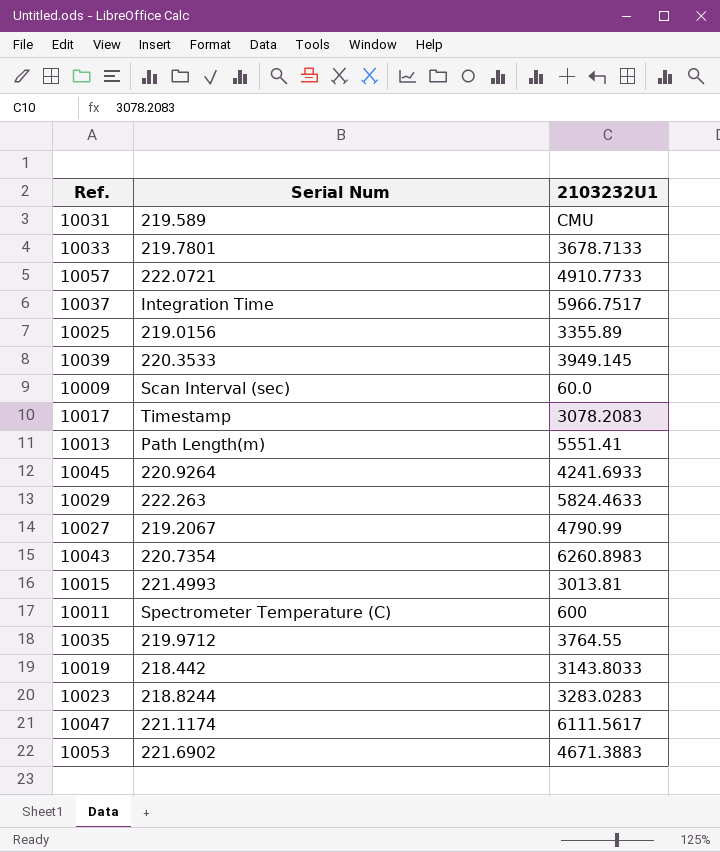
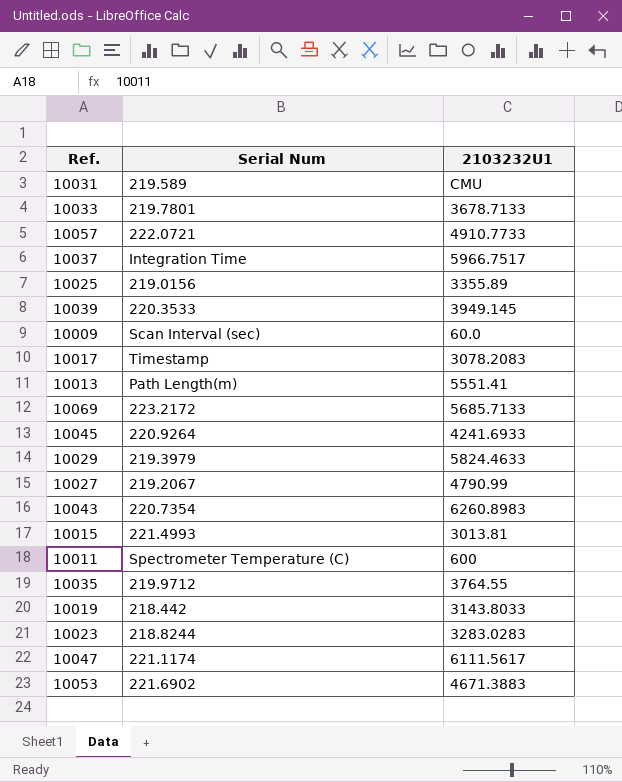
row 10069: none -> 223.2172 | 5685.7133
10029 | Serial Num: 222.263 -> 219.3979

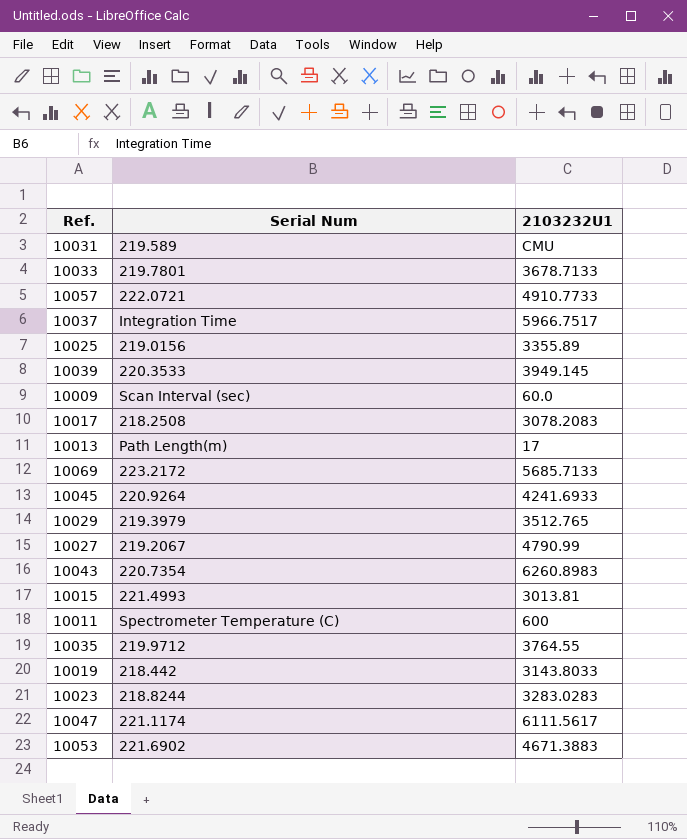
10017 | Serial Num: Timestamp -> 218.2508
10013 | 2103232U1: 5551.41 -> 17
10029 | 2103232U1: 5824.4633 -> 3512.765

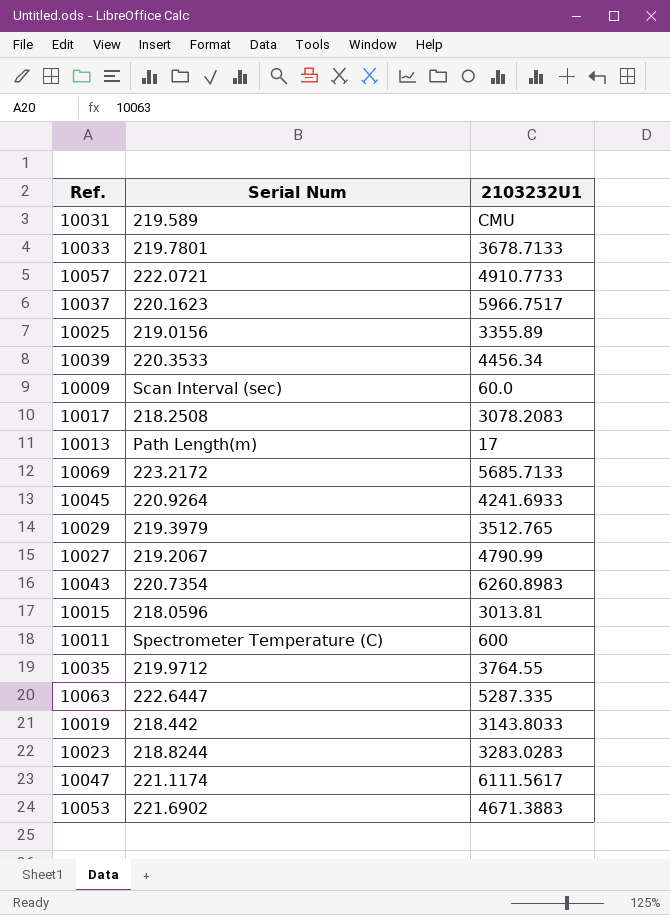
10037 | Serial Num: Integration Time -> 220.1623
10039 | 2103232U1: 3949.145 -> 4456.34
10015 | Serial Num: 221.4993 -> 218.0596
row 10063: none -> 222.6447 | 5287.335

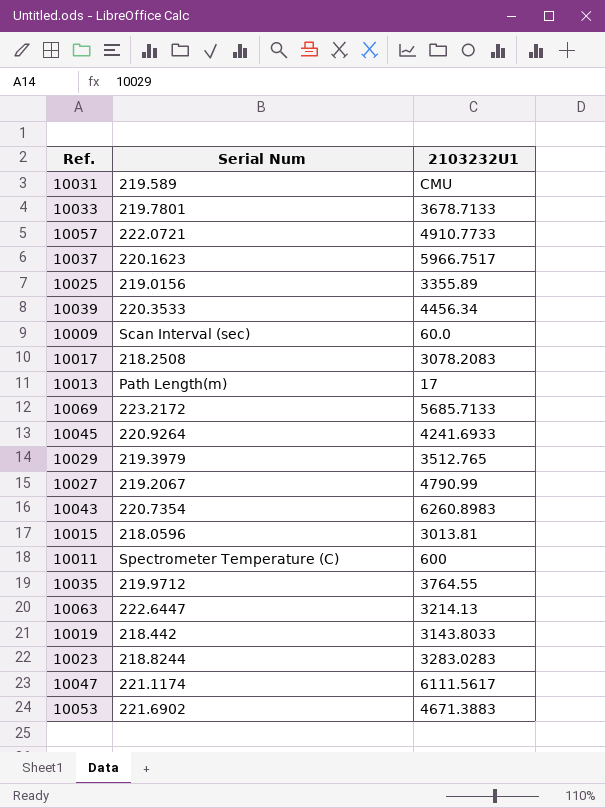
10063 | 2103232U1: 5287.335 -> 3214.13

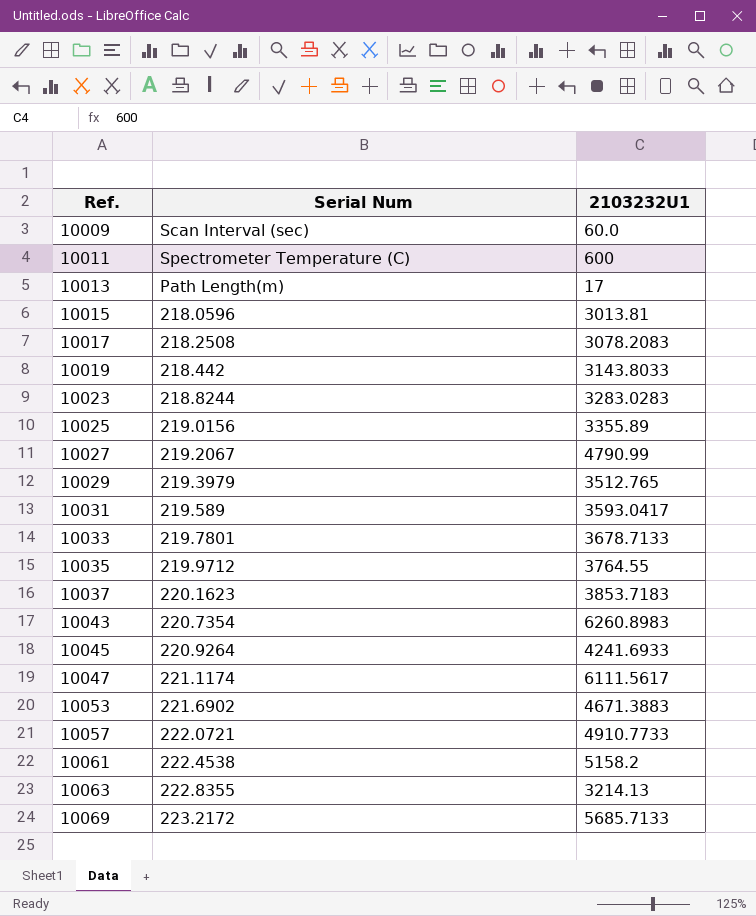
row order: none -> Ref. ascending
row 10039: 220.3533 | 4456.34 -> none
10031 | 2103232U1: CMU -> 3593.0417
10037 | 2103232U1: 5966.7517 -> 3853.7183
row 10061: none -> 222.4538 | 5158.2
10063 | Serial Num: 222.6447 -> 222.8355

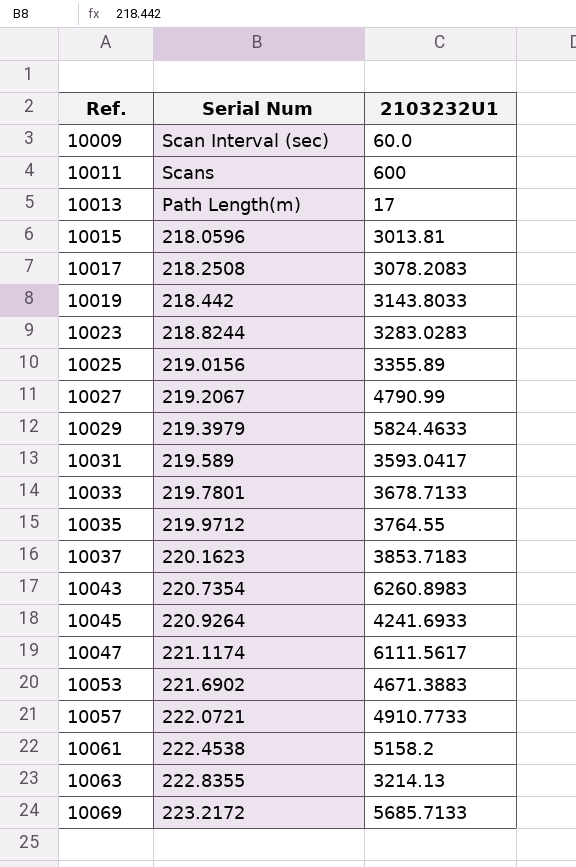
10011 | Serial Num: Spectrometer Temperature (C) -> Scans
10029 | 2103232U1: 3512.765 -> 5824.4633

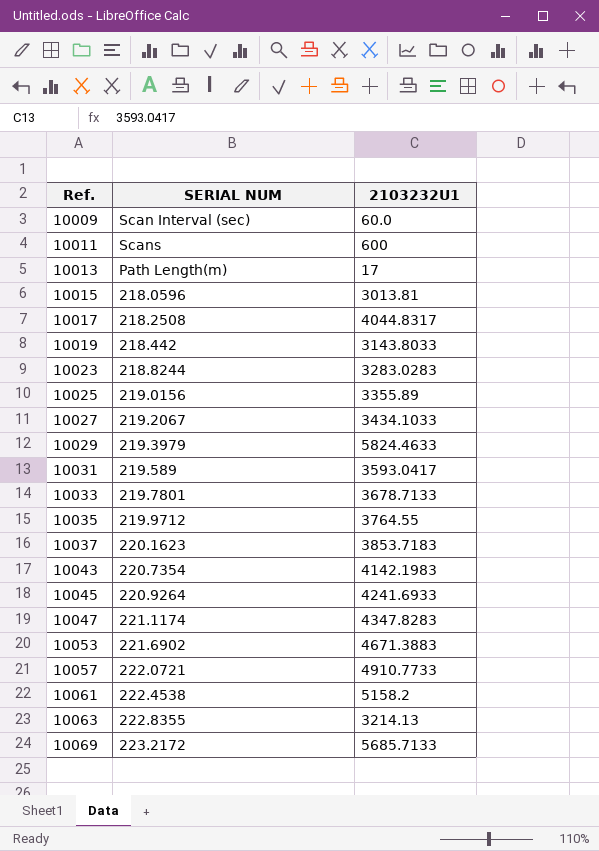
column name: Serial Num -> SERIAL NUM
10017 | 2103232U1: 3078.2083 -> 4044.8317
10027 | 2103232U1: 4790.99 -> 3434.1033
10043 | 2103232U1: 6260.8983 -> 4142.1983
10047 | 2103232U1: 6111.5617 -> 4347.8283

